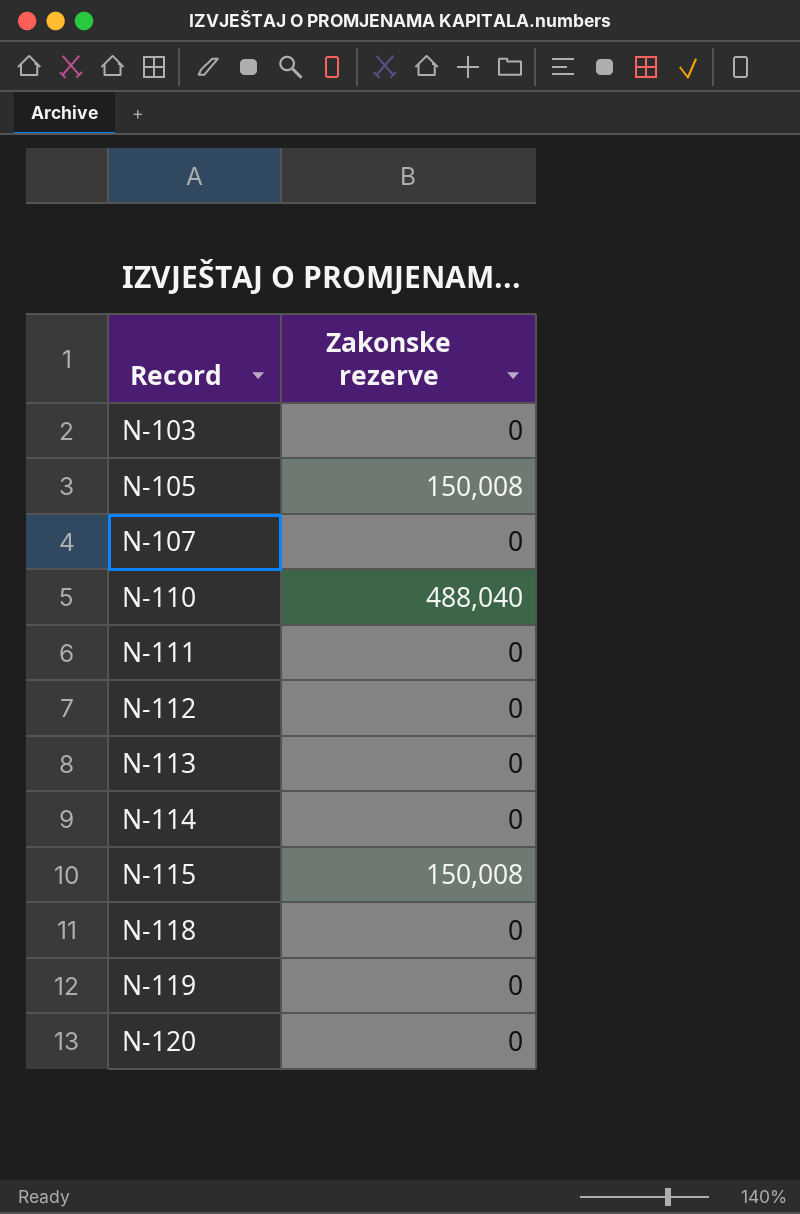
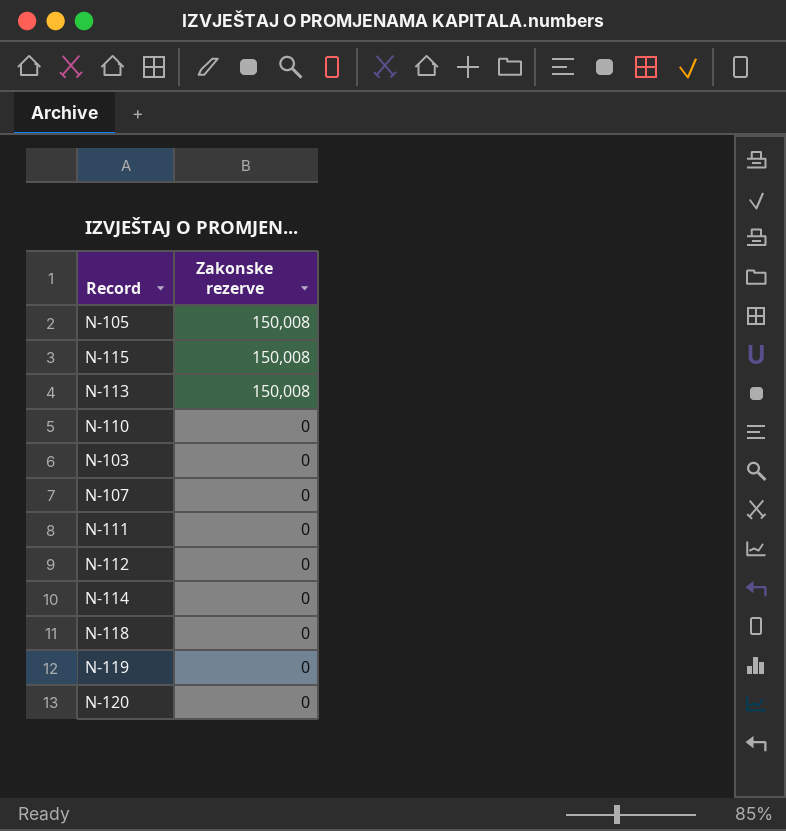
row order: Record ascending -> Zakonske rezerve descending
N-113 | Zakonske rezerve: 0 -> 150,008
N-110 | Zakonske rezerve: 488,040 -> 0

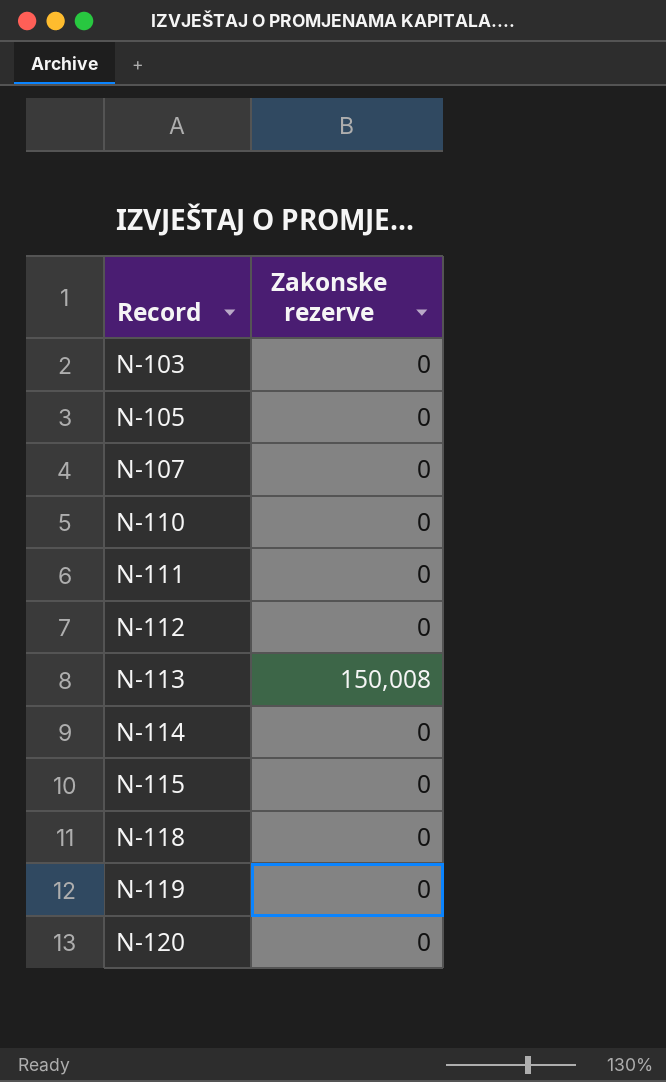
row order: Zakonske rezerve descending -> Record ascending
N-105 | Zakonske rezerve: 150,008 -> 0
N-115 | Zakonske rezerve: 150,008 -> 0

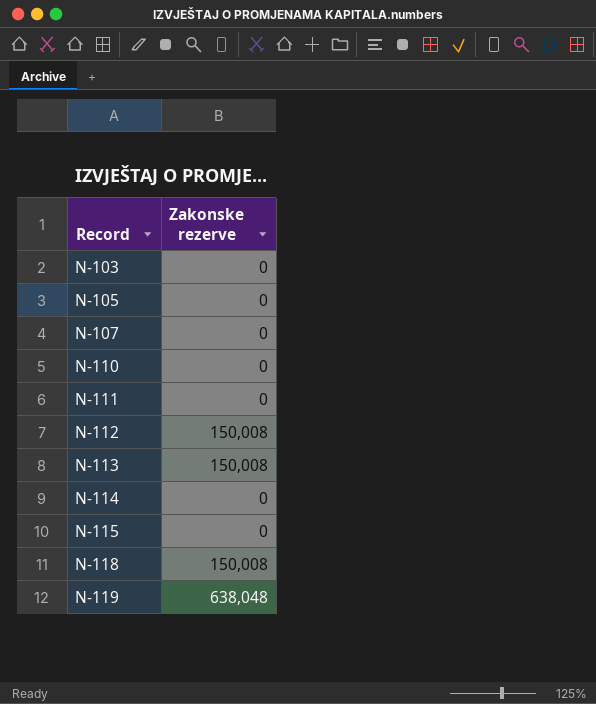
row N-120: 0 -> none
N-112 | Zakonske rezerve: 0 -> 150,008
N-118 | Zakonske rezerve: 0 -> 150,008
N-119 | Zakonske rezerve: 0 -> 638,048

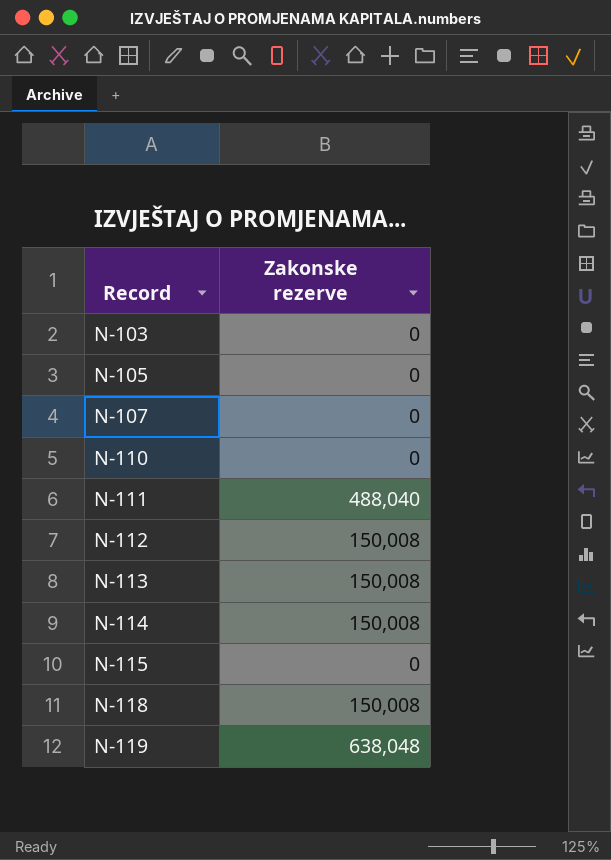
N-111 | Zakonske rezerve: 0 -> 488,040
N-114 | Zakonske rezerve: 0 -> 150,008

